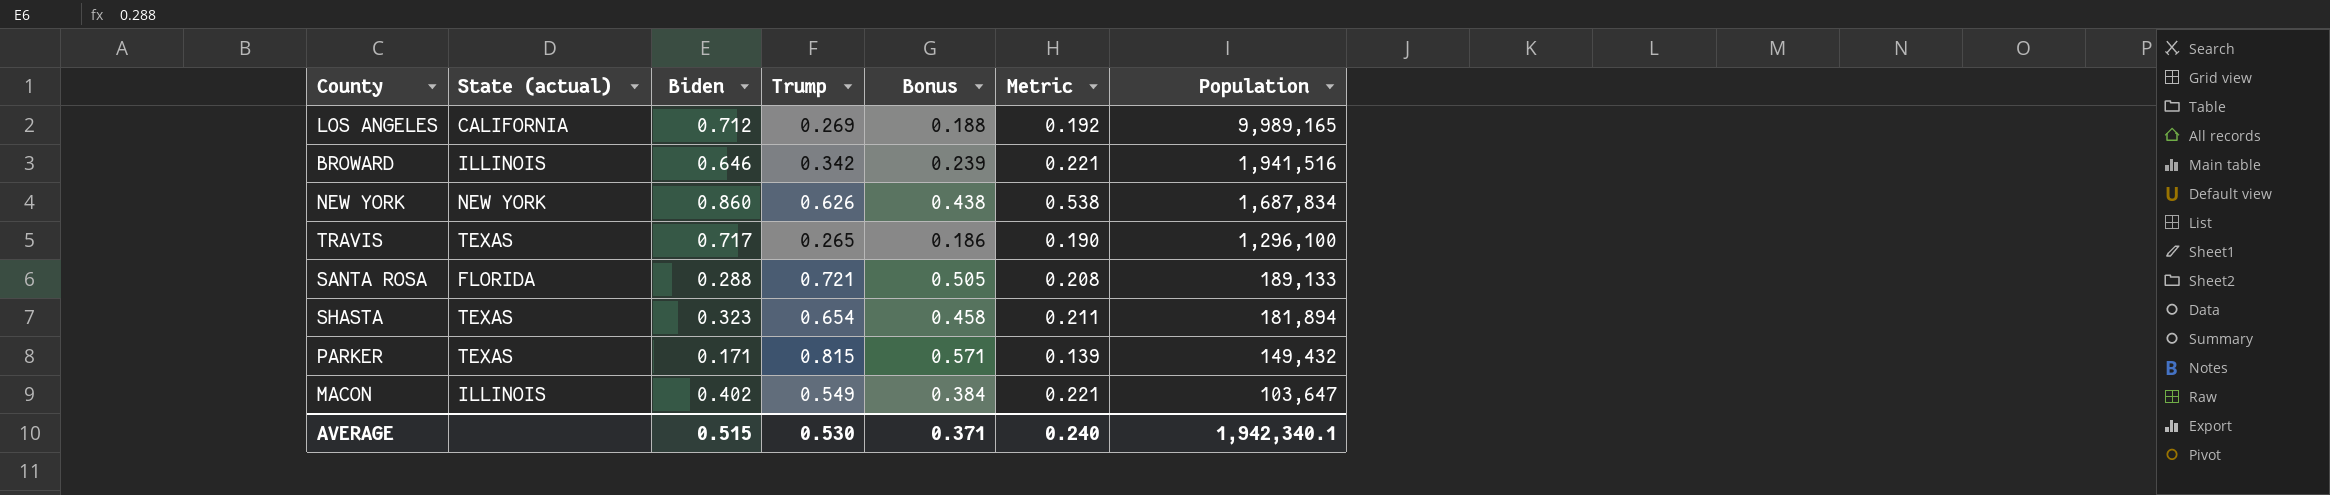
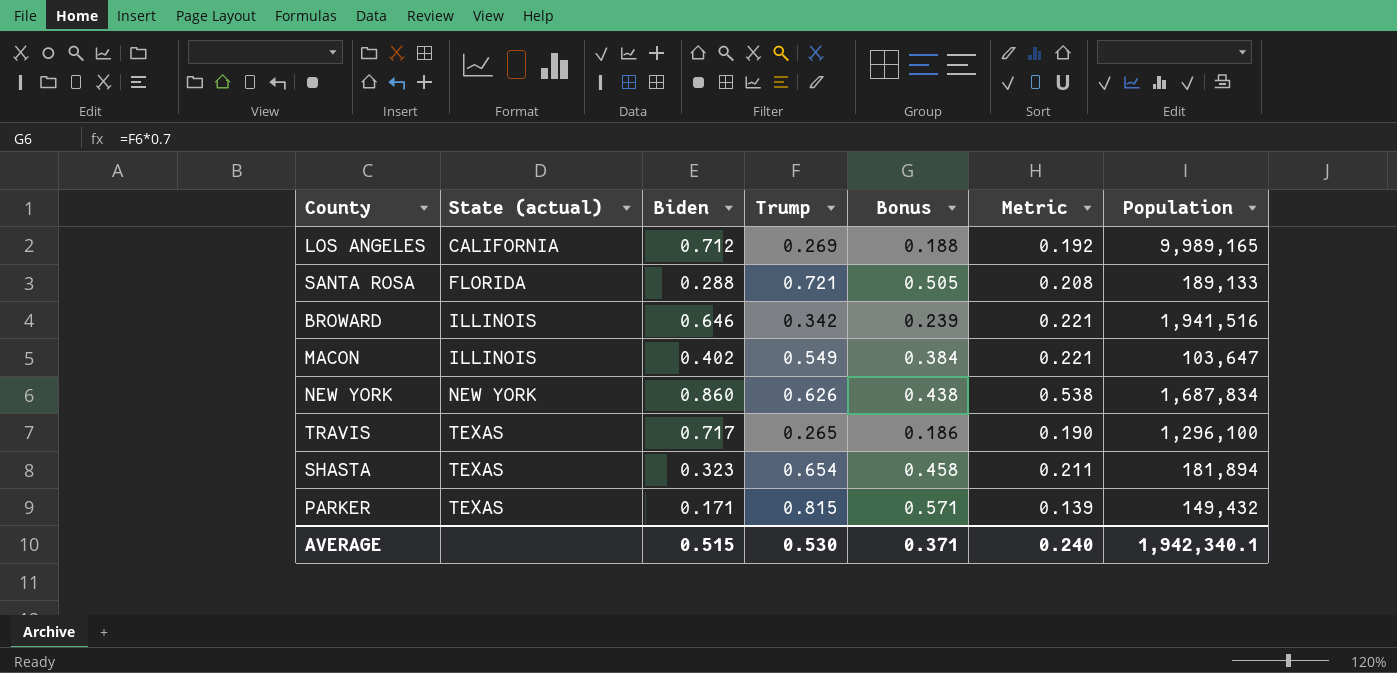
row order: Population descending -> State (actual) ascending

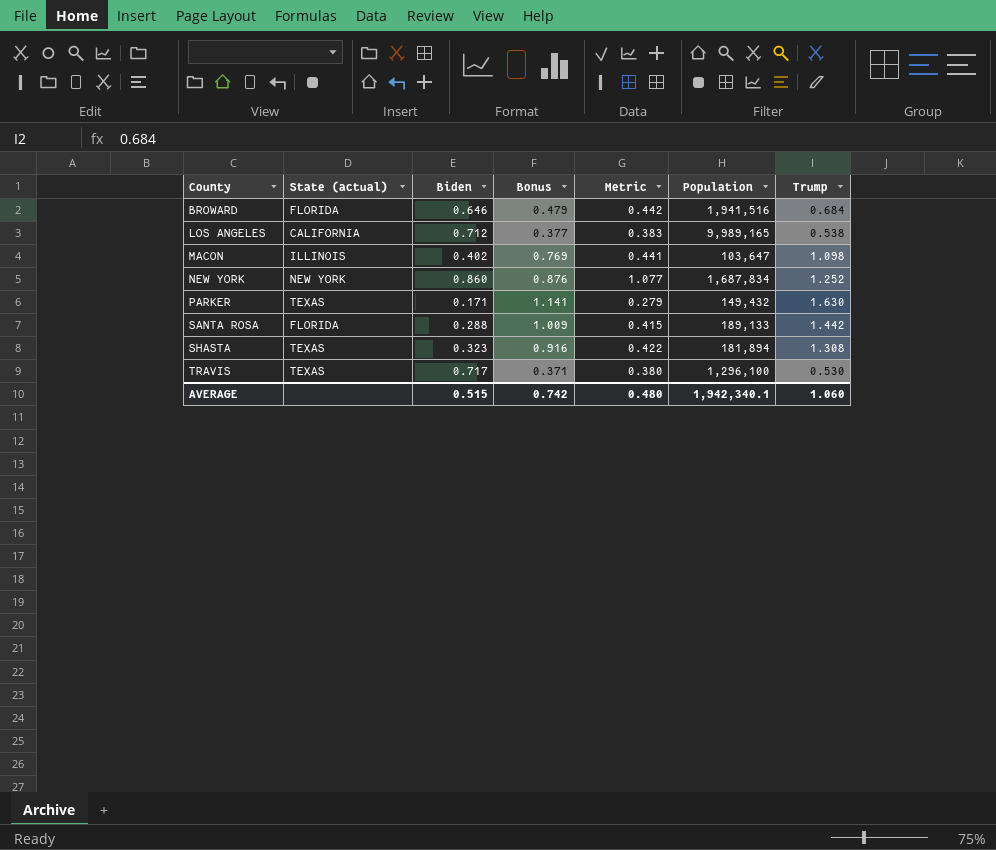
row order: State (actual) ascending -> County ascending
column Trump | position: 4 -> 7
BROWARD | State (actual): ILLINOIS -> FLORIDA
BROWARD | Bonus: 0.239 -> 0.479
BROWARD | Metric: 0.221 -> 0.442
BROWARD | Trump: 0.342 -> 0.684
LOS ANGELES | Bonus: 0.188 -> 0.377
LOS ANGELES | Metric: 0.192 -> 0.383
LOS ANGELES | Trump: 0.269 -> 0.538
MACON | Bonus: 0.384 -> 0.769
MACON | Metric: 0.221 -> 0.441
MACON | Trump: 0.549 -> 1.098
NEW YORK | Bonus: 0.438 -> 0.876
NEW YORK | Metric: 0.538 -> 1.077
NEW YORK | Trump: 0.626 -> 1.252
PARKER | Bonus: 0.571 -> 1.141
PARKER | Metric: 0.139 -> 0.279
PARKER | Trump: 0.815 -> 1.630
SANTA ROSA | Bonus: 0.505 -> 1.009
SANTA ROSA | Metric: 0.208 -> 0.415
SANTA ROSA | Trump: 0.721 -> 1.442
SHASTA | Bonus: 0.458 -> 0.916
SHASTA | Metric: 0.211 -> 0.422
SHASTA | Trump: 0.654 -> 1.308
TRAVIS | Bonus: 0.186 -> 0.371
TRAVIS | Metric: 0.190 -> 0.380
TRAVIS | Trump: 0.265 -> 0.530
AVERAGE | Bonus: 0.371 -> 0.742
AVERAGE | Metric: 0.240 -> 0.480
AVERAGE | Trump: 0.530 -> 1.060

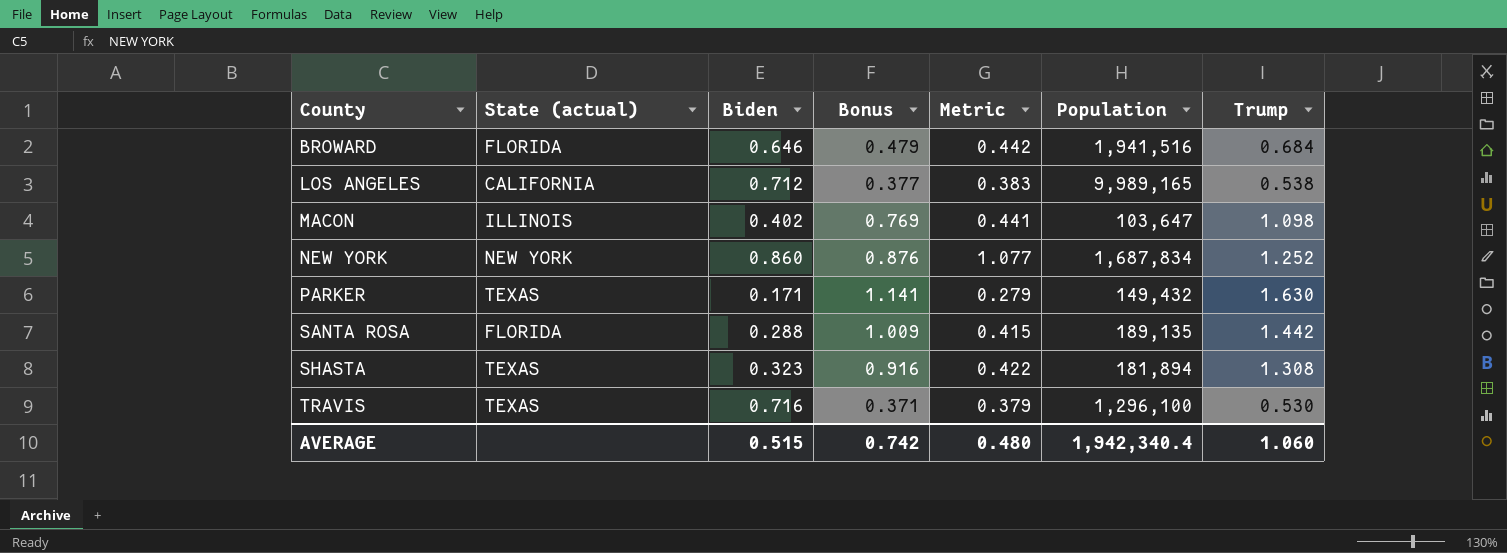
SANTA ROSA | Population: 189,133 -> 189,135
TRAVIS | Biden: 0.717 -> 0.716
TRAVIS | Metric: 0.380 -> 0.379
AVERAGE | Population: 1,942,340.1 -> 1,942,340.4

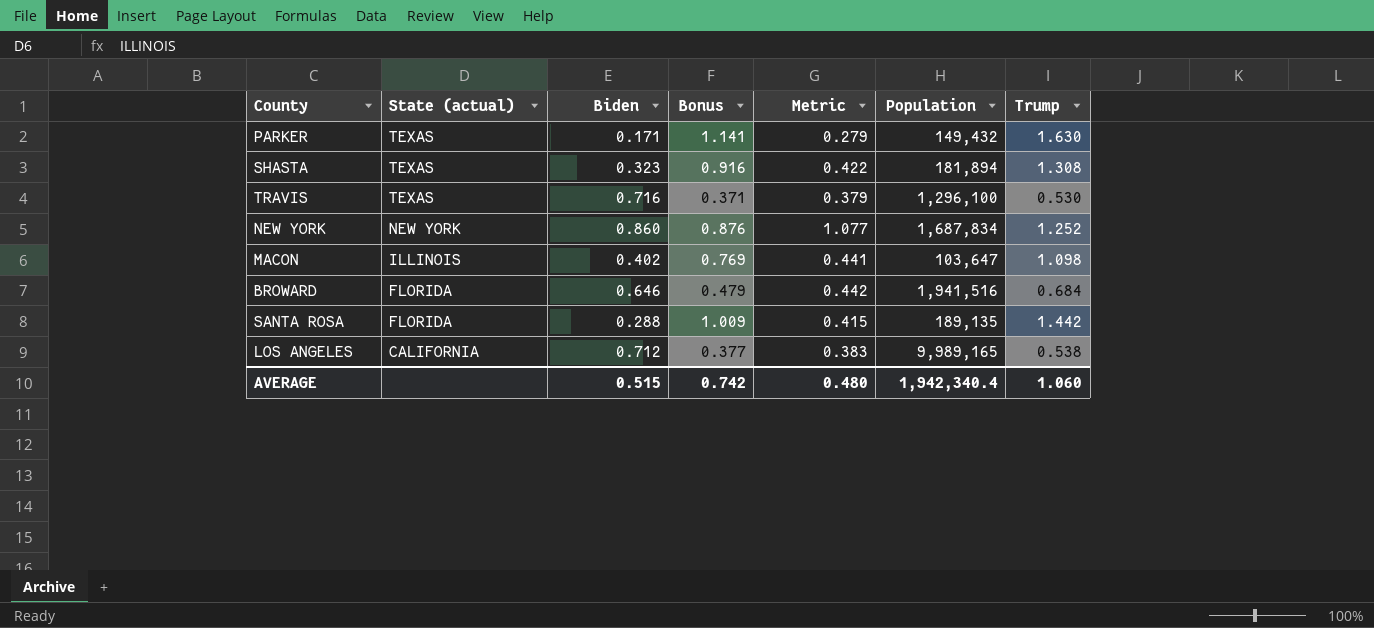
row order: County ascending -> State (actual) descending

